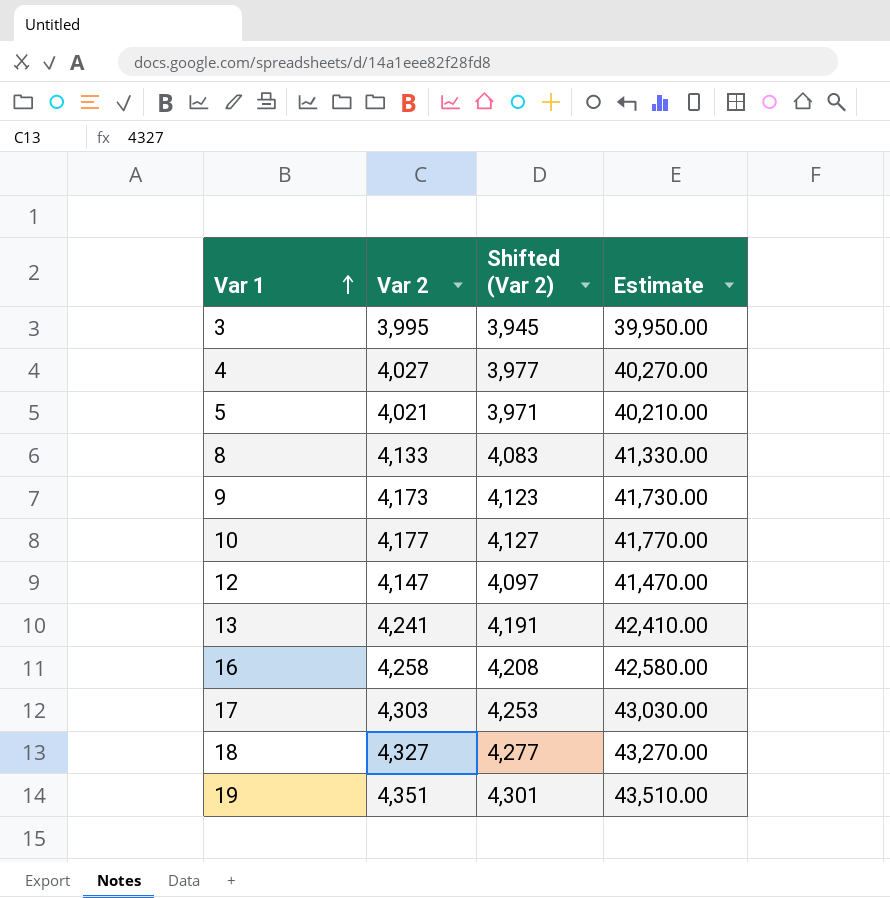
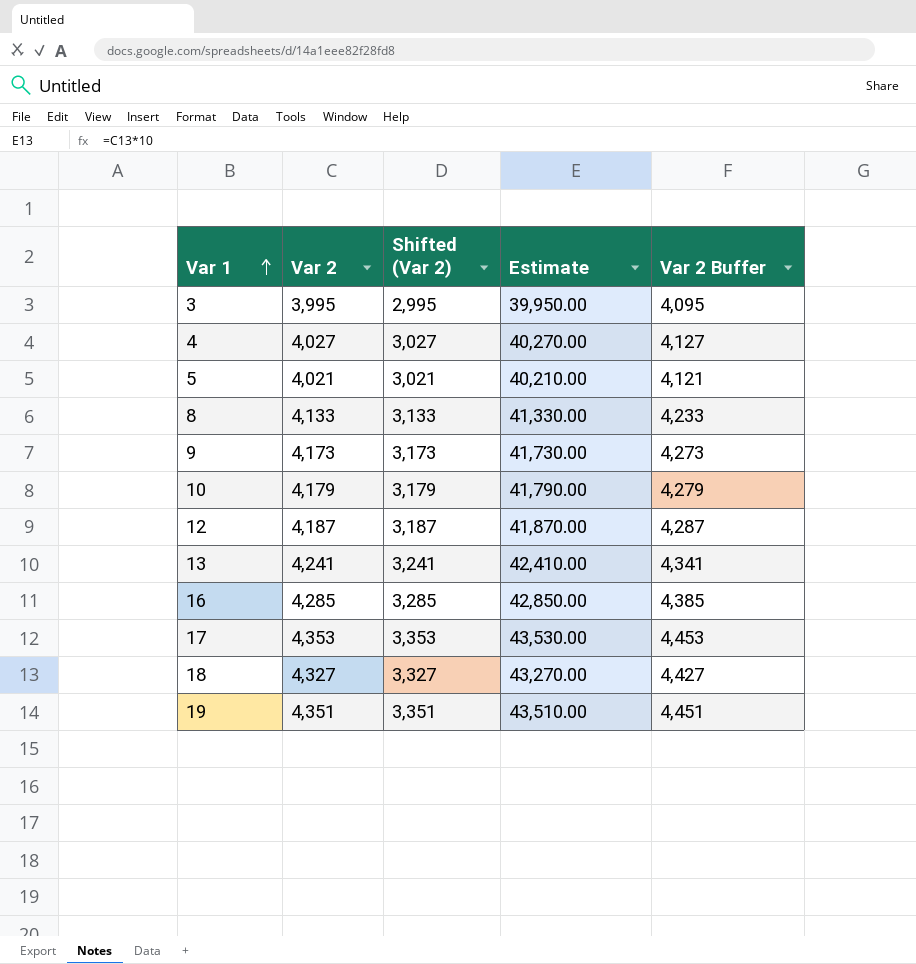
column Shifted (Var 2) | formula: [Var 2] - 50 -> [Var 2] - 1000
column Var 2 Buffer | formula: none -> [Var 2] + 100
10 | Var 2: 4,177 -> 4,179
10 | Estimate: 41,770.00 -> 41,790.00
12 | Var 2: 4,147 -> 4,187
12 | Estimate: 41,470.00 -> 41,870.00
16 | Var 2: 4,258 -> 4,285
16 | Estimate: 42,580.00 -> 42,850.00
17 | Var 2: 4,303 -> 4,353
17 | Estimate: 43,030.00 -> 43,530.00

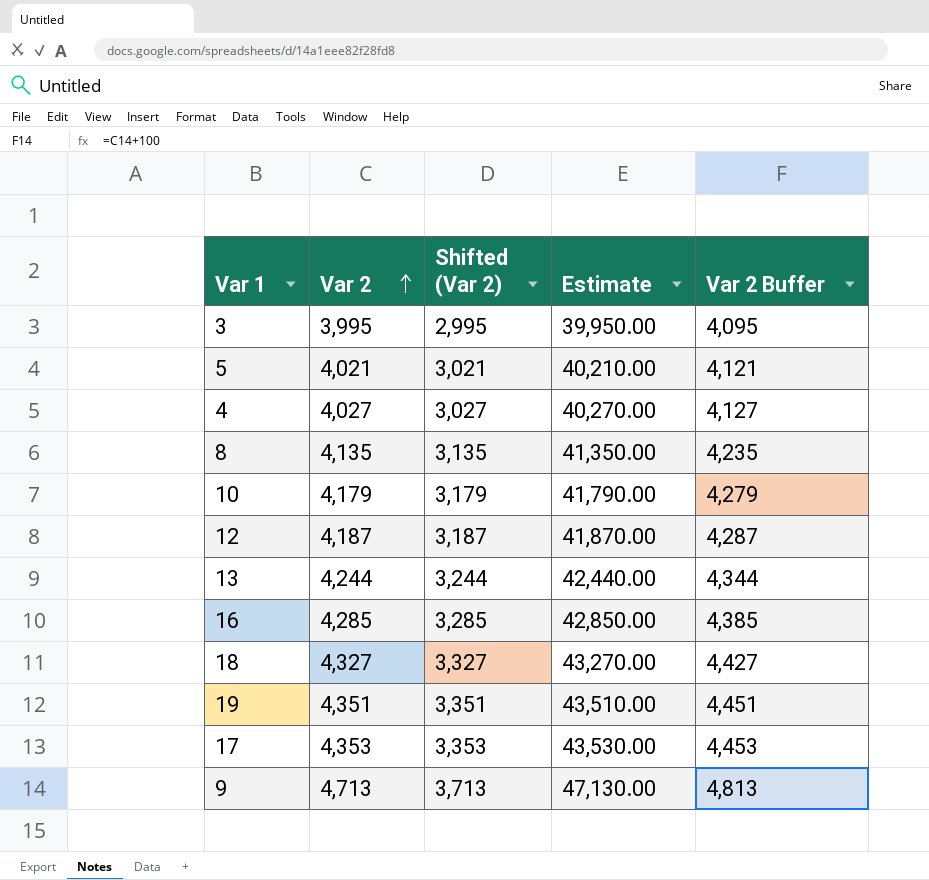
row order: Var 1 ascending -> Var 2 ascending
8 | Var 2: 4,133 -> 4,135
8 | Shifted (Var 2): 3,133 -> 3,135
8 | Estimate: 41,330.00 -> 41,350.00
8 | Var 2 Buffer: 4,233 -> 4,235
13 | Var 2: 4,241 -> 4,244
13 | Shifted (Var 2): 3,241 -> 3,244
13 | Estimate: 42,410.00 -> 42,440.00
13 | Var 2 Buffer: 4,341 -> 4,344
9 | Var 2: 4,173 -> 4,713
9 | Shifted (Var 2): 3,173 -> 3,713
9 | Estimate: 41,730.00 -> 47,130.00
9 | Var 2 Buffer: 4,273 -> 4,813

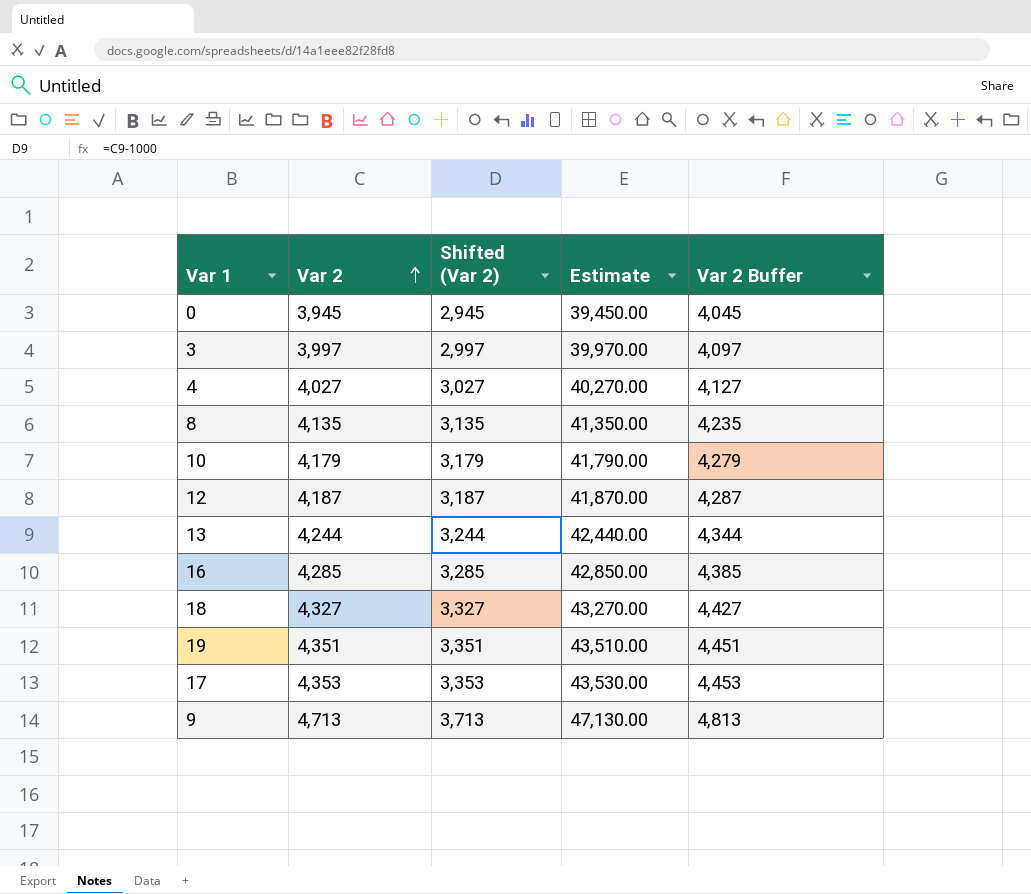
row 5: 4,021 | 3,021 | 40,210.00 | 4,121 -> none
row 0: none -> 3,945 | 2,945 | 39,450.00 | 4,045
3 | Var 2: 3,995 -> 3,997
3 | Shifted (Var 2): 2,995 -> 2,997
3 | Estimate: 39,950.00 -> 39,970.00
3 | Var 2 Buffer: 4,095 -> 4,097

